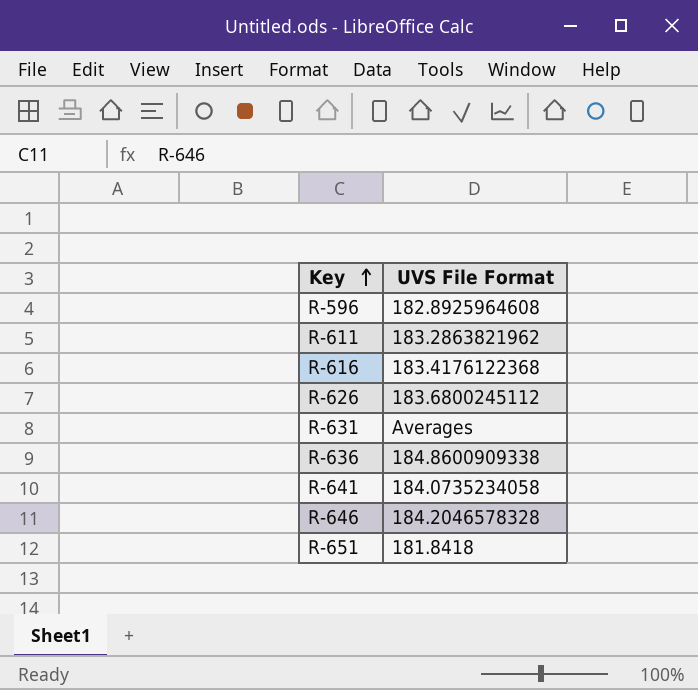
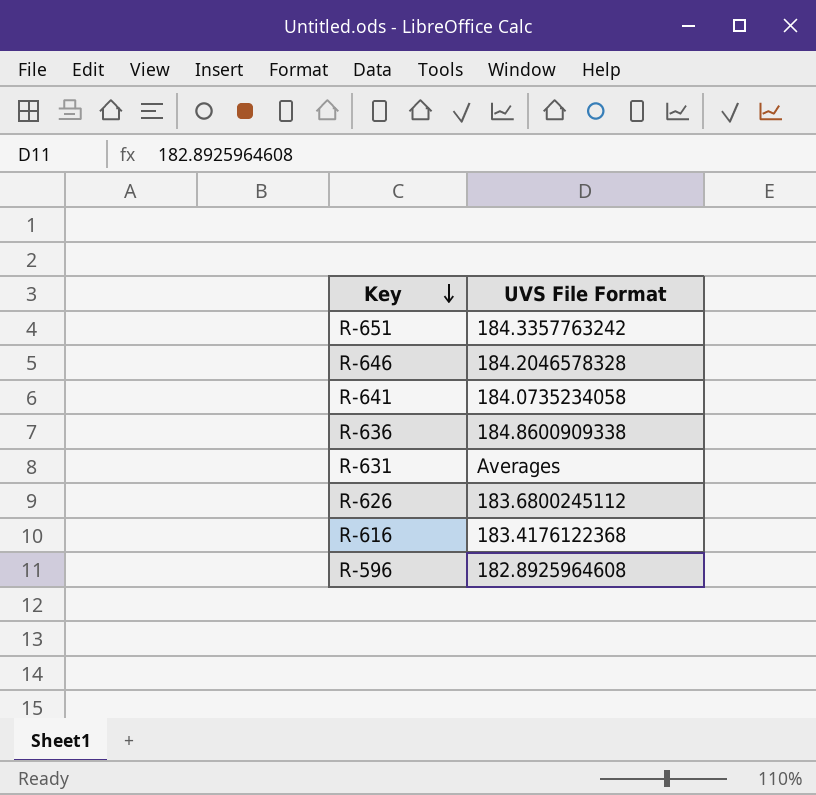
row order: Key ascending -> Key descending
row R-611: 183.2863821962 -> none
R-651 | UVS File Format: 181.8418 -> 184.3357763242

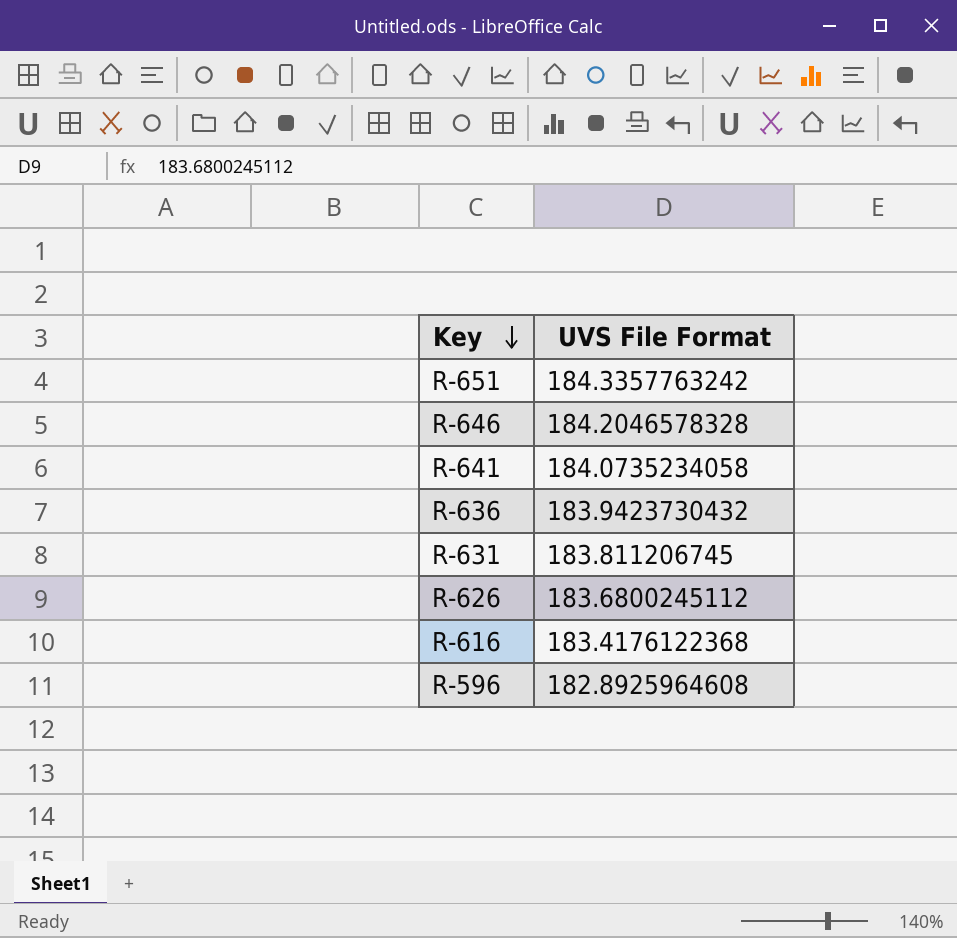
R-636 | UVS File Format: 184.8600909338 -> 183.9423730432
R-631 | UVS File Format: Averages -> 183.811206745

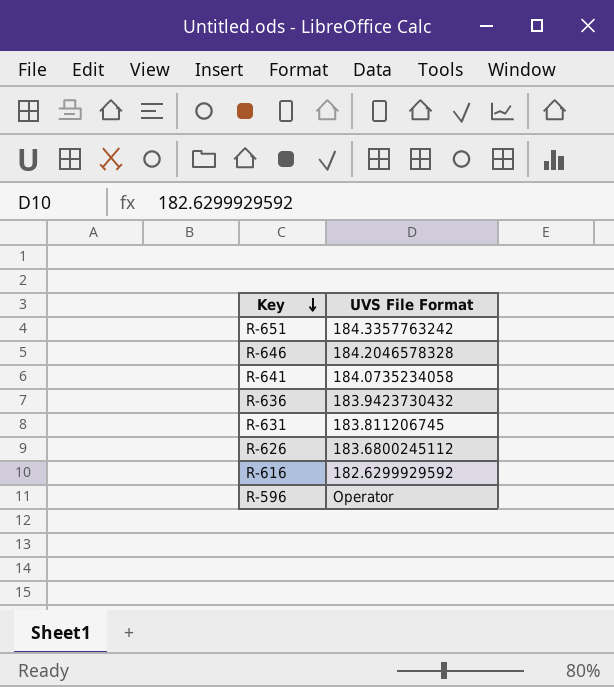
R-616 | UVS File Format: 183.4176122368 -> 182.6299929592
R-596 | UVS File Format: 182.8925964608 -> Operator

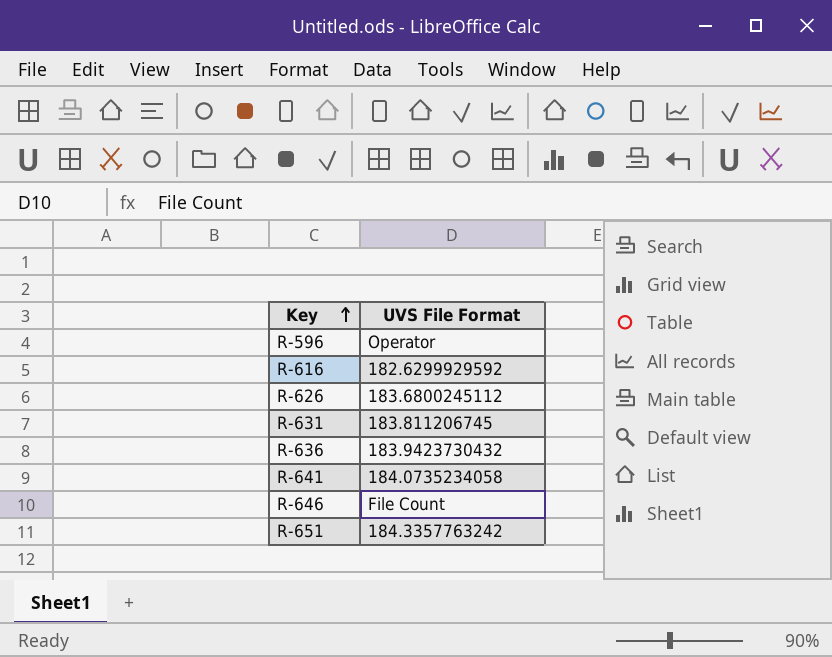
row order: Key descending -> Key ascending
R-646 | UVS File Format: 184.2046578328 -> File Count

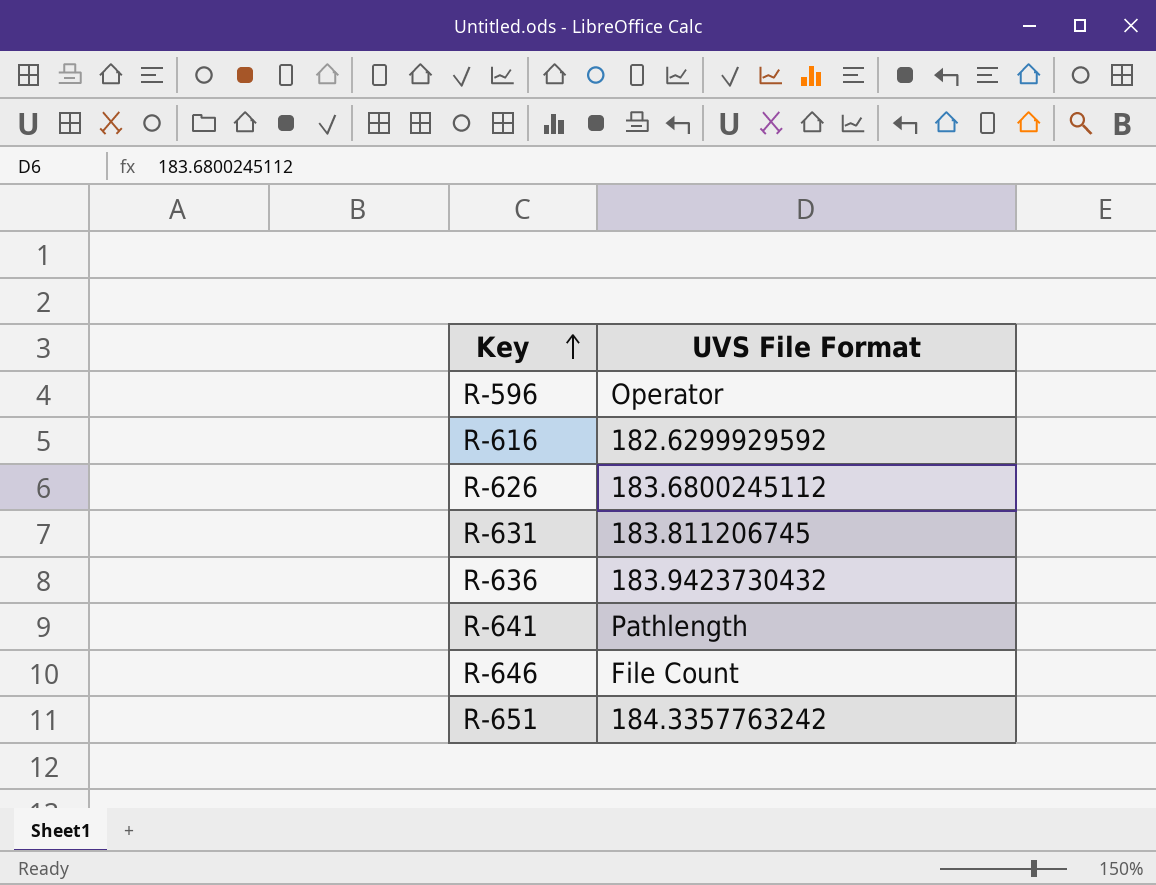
R-641 | UVS File Format: 184.0735234058 -> Pathlength

